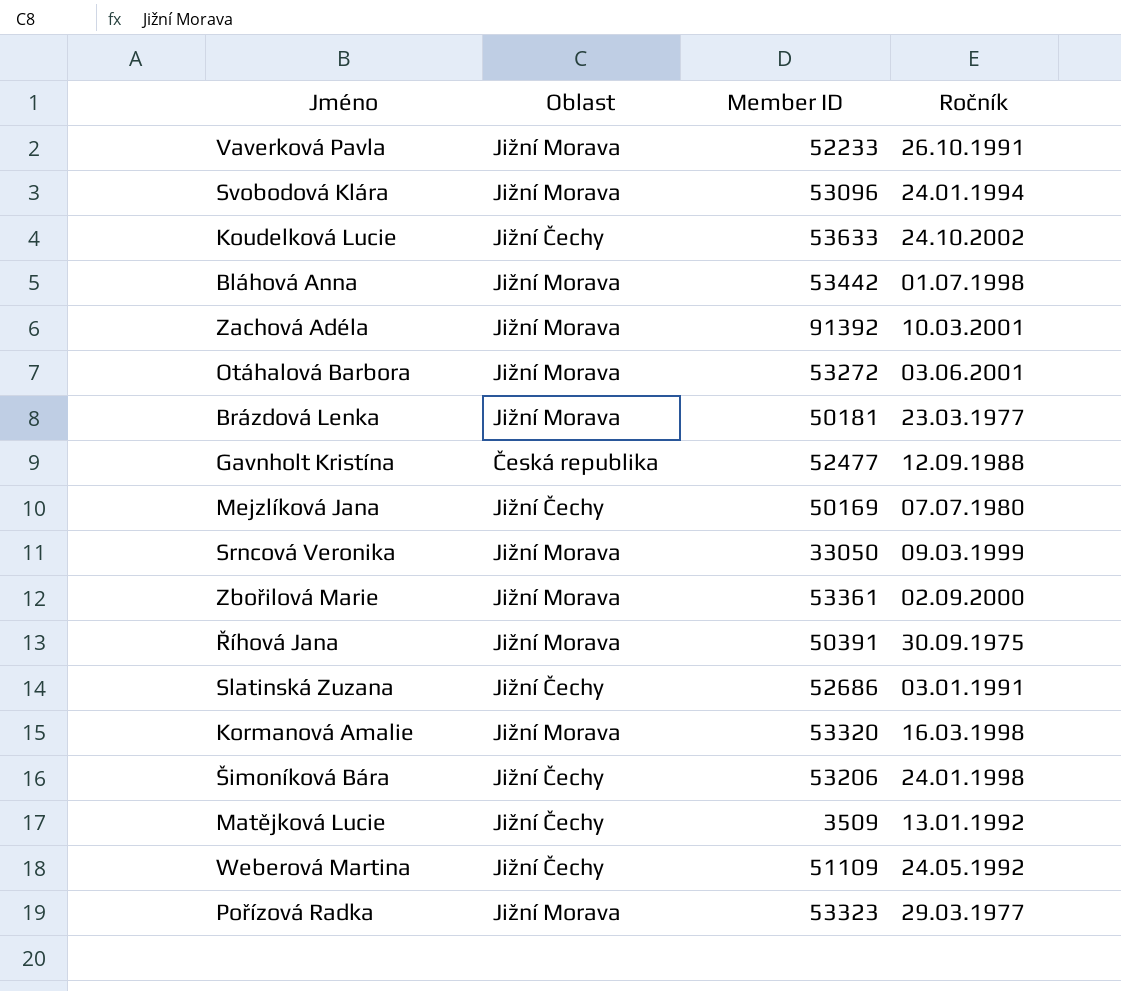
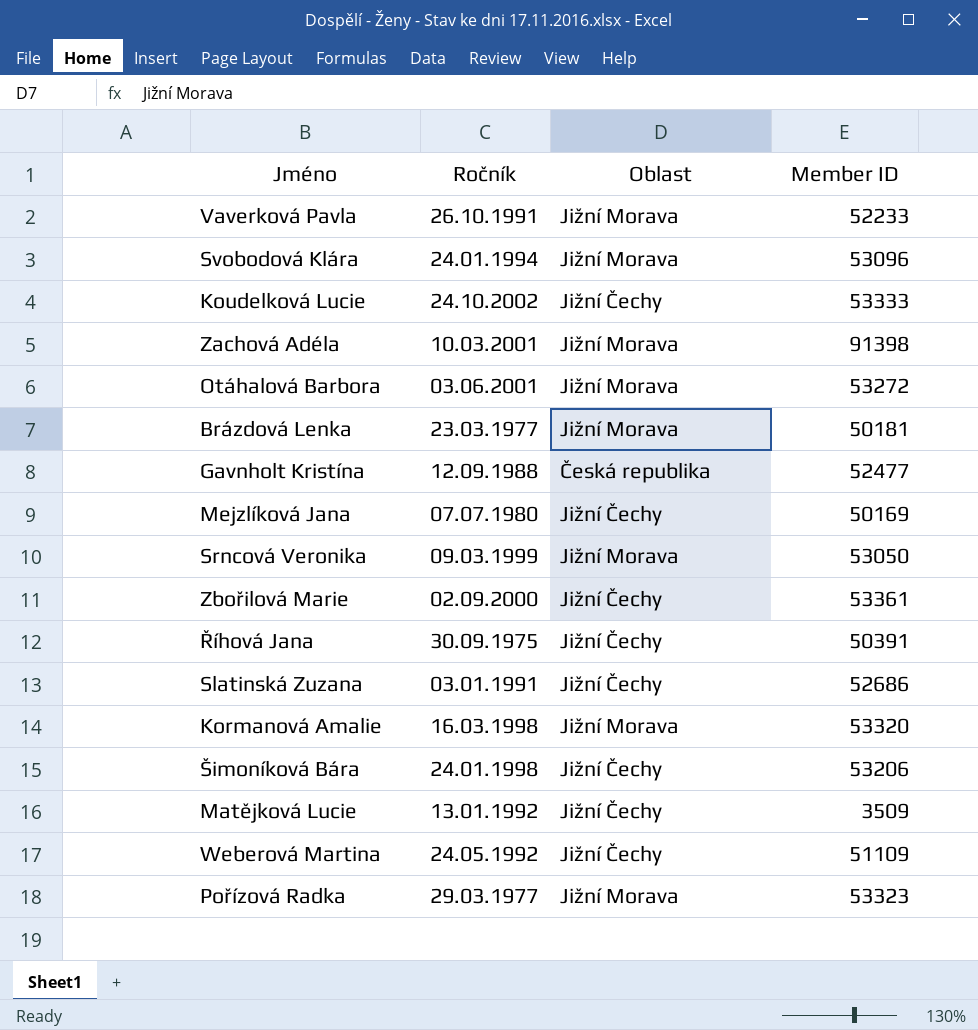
column Ročník | position: 4 -> 2
row Bláhová Anna: Jižní Morava | 53442 | 01.07.1998 -> none
Koudelková Lucie | Member ID: 53633 -> 53333
Zachová Adéla | Member ID: 91392 -> 91398
Srncová Veronika | Member ID: 33050 -> 53050
Zbořilová Marie | Oblast: Jižní Morava -> Jižní Čechy
Říhová Jana | Oblast: Jižní Morava -> Jižní Čechy

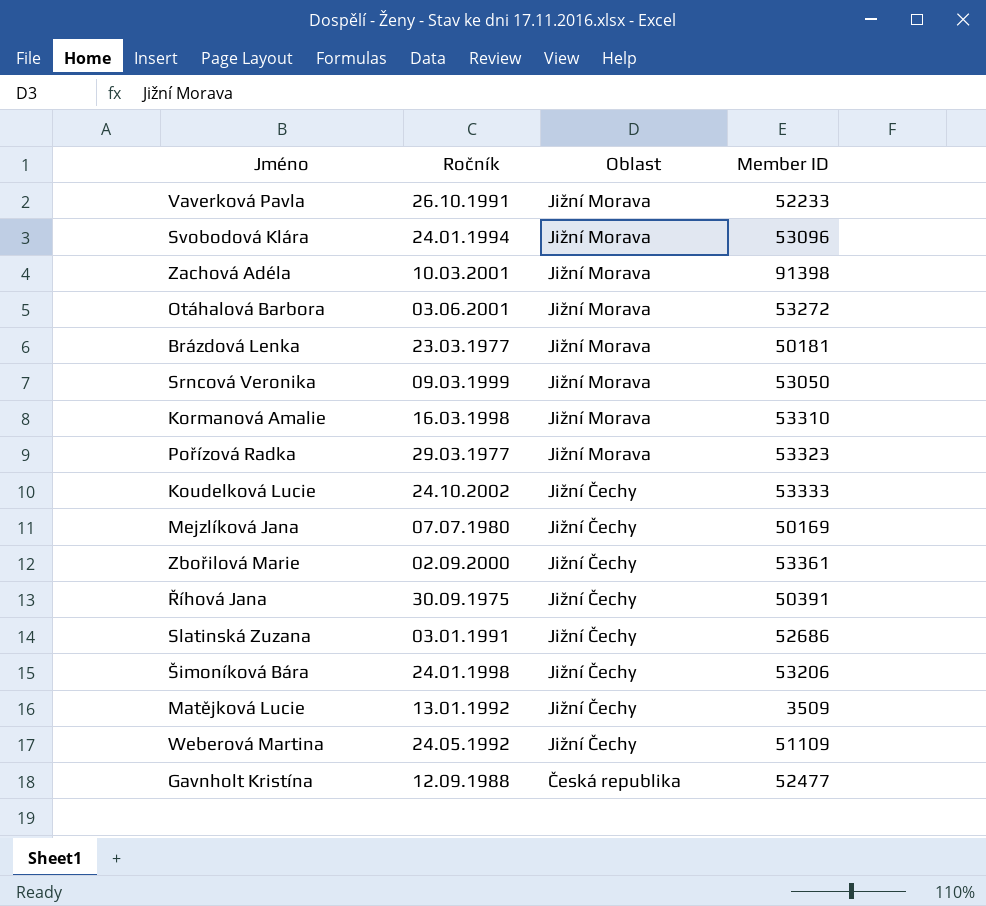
row order: none -> Oblast descending
Kormanová Amalie | Member ID: 53320 -> 53310

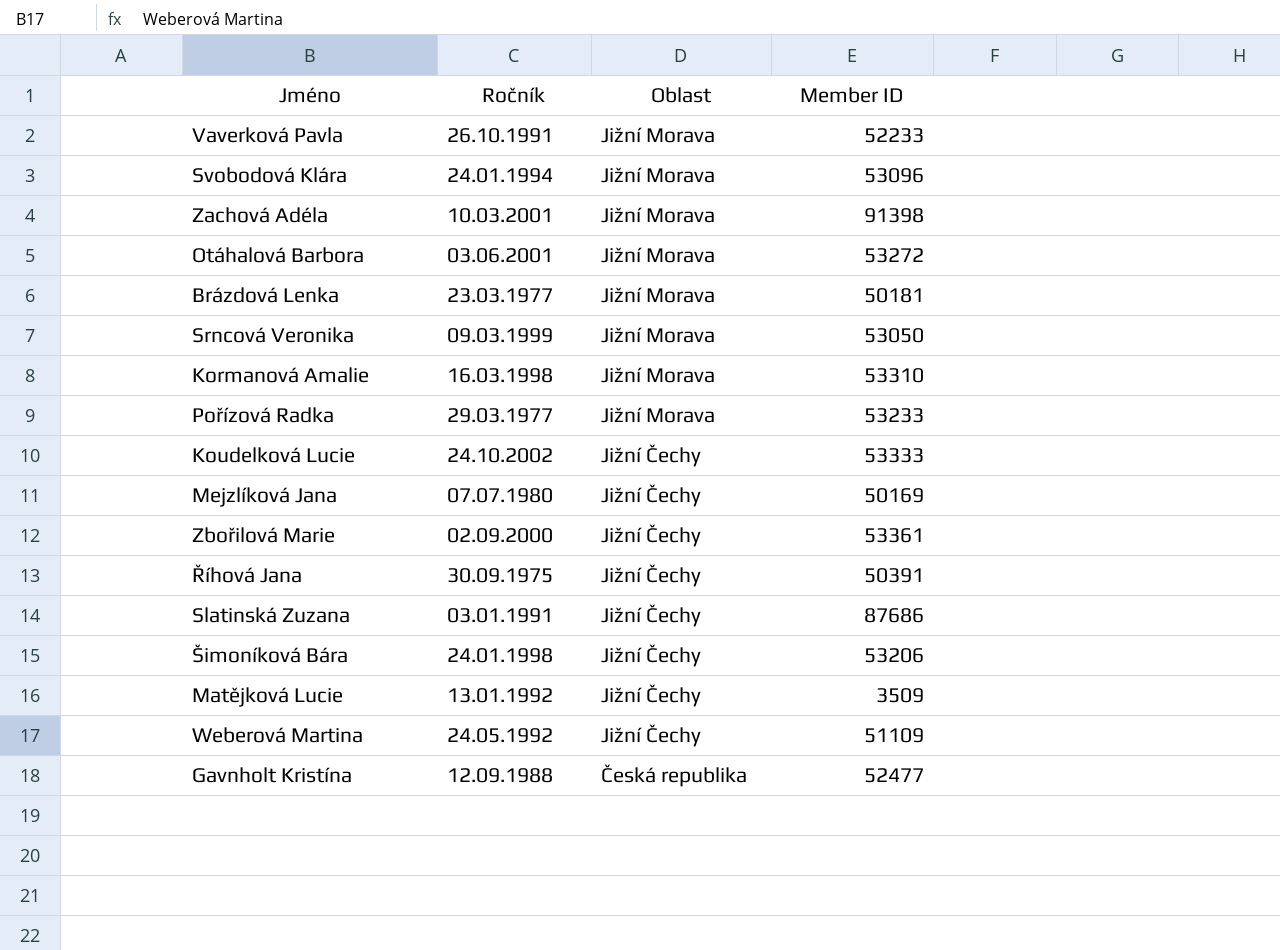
Pořízová Radka | Member ID: 53323 -> 53233
Slatinská Zuzana | Member ID: 52686 -> 87686

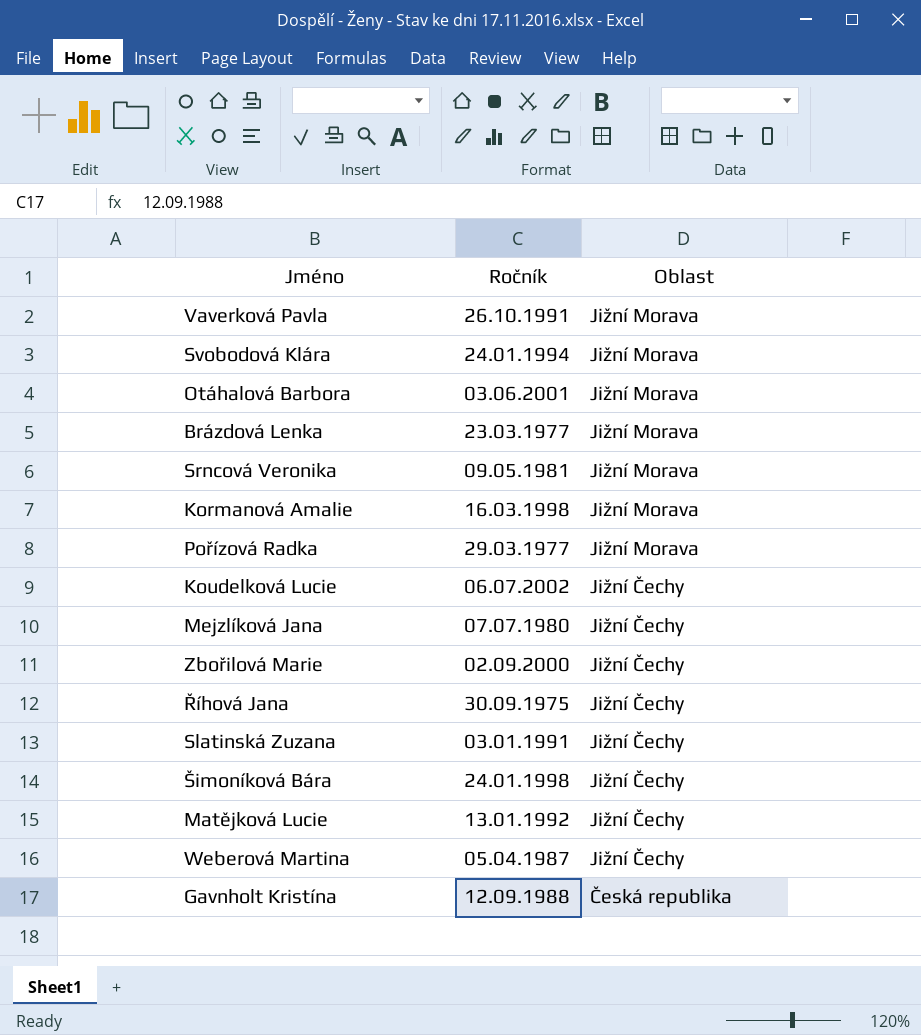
column Member ID | position: 4 -> none
row Zachová Adéla: 10.03.2001 | Jižní Morava | 91398 -> none
Srncová Veronika | Ročník: 09.03.1999 -> 09.05.1981
Koudelková Lucie | Ročník: 24.10.2002 -> 06.07.2002
Weberová Martina | Ročník: 24.05.1992 -> 05.04.1987

